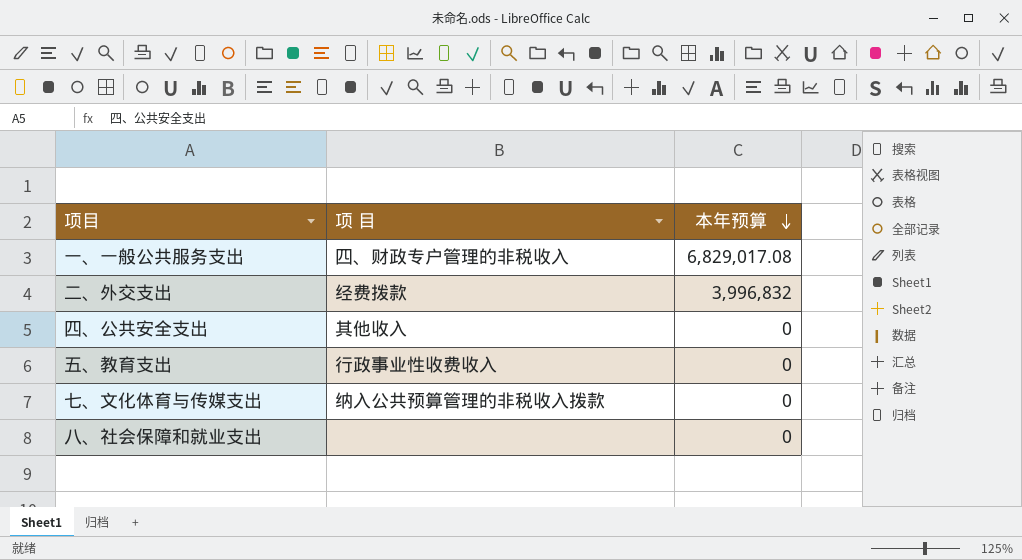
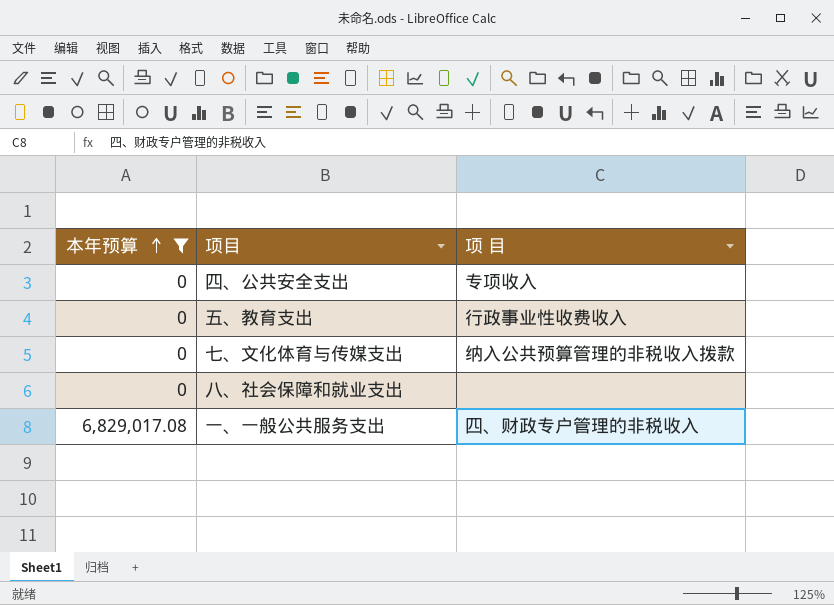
filter: none -> 本年预算 != 3,996,832
row order: 本年预算 descending -> 本年预算 ascending
column 本年预算 | position: 3 -> 1
四、公共安全支出 | 项 目: 其他收入 -> 专项收入

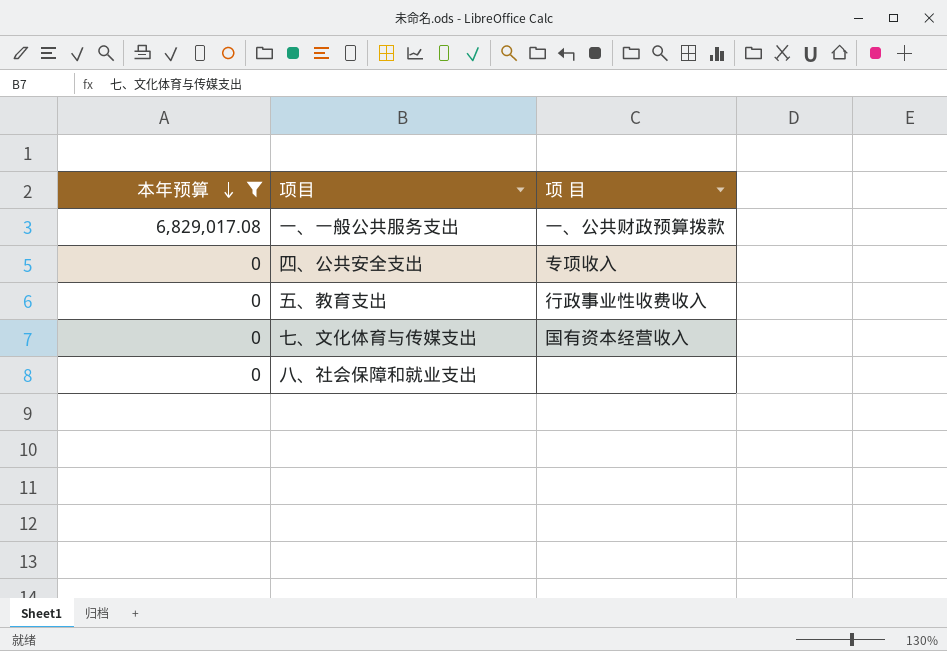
row order: 本年预算 ascending -> 本年预算 descending
一、一般公共服务支出 | 项 目: 四、财政专户管理的非税收入 -> 一、公共财政预算拨款
七、文化体育与传媒支出 | 项 目: 纳入公共预算管理的非税收入拨款 -> 国有资本经营收入

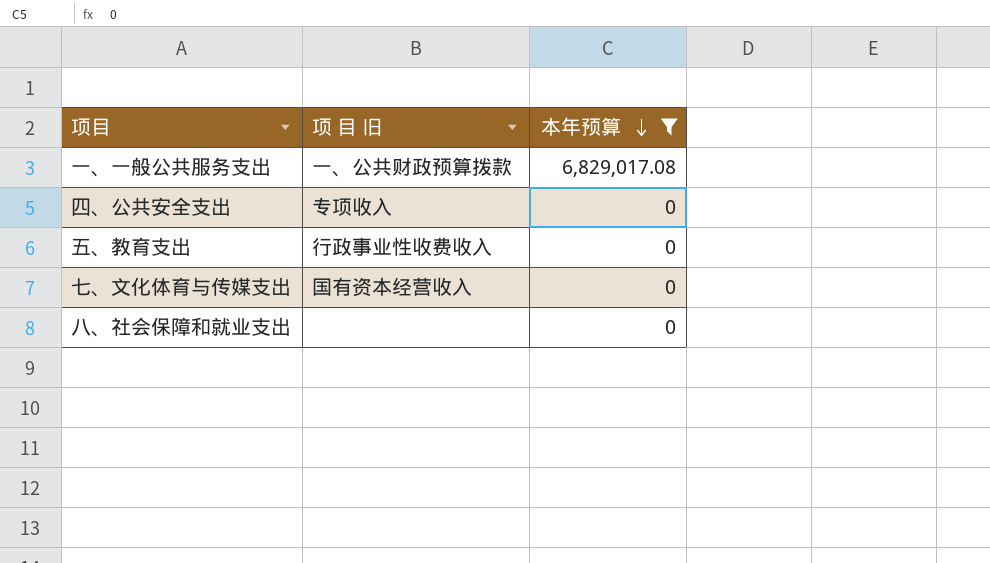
column name: 项 目 -> 项 目 旧
column 本年预算 | position: 1 -> 3

